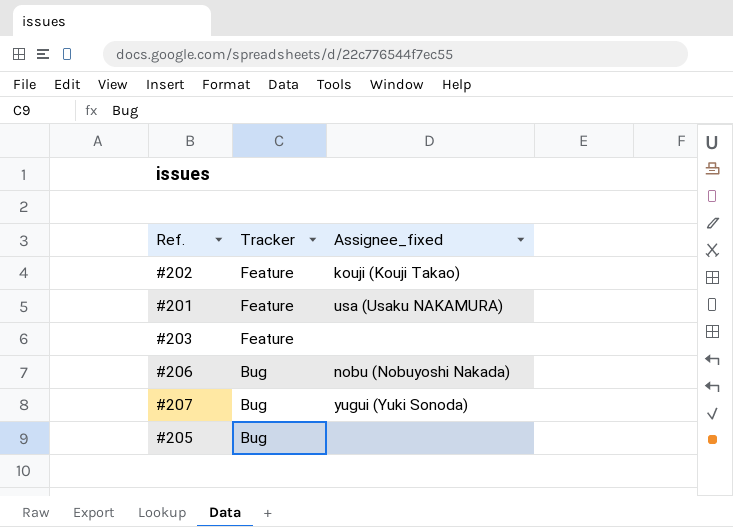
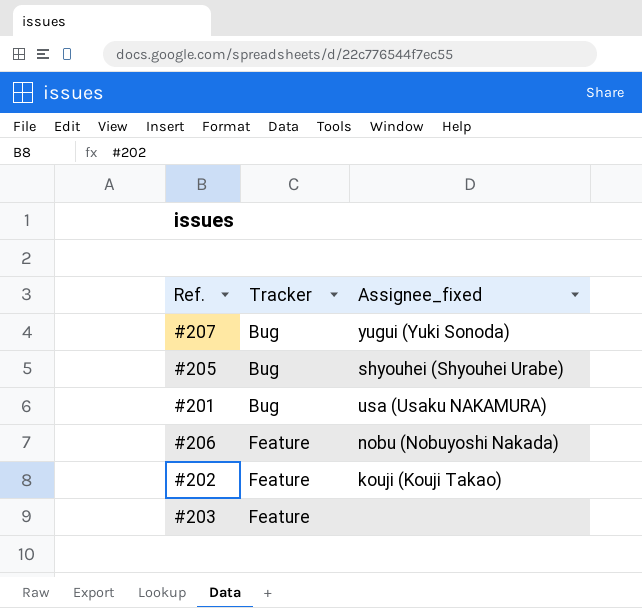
row order: Tracker descending -> Tracker ascending
#205 | Assignee_fixed: none -> shyouhei (Shyouhei Urabe)
#201 | Tracker: Feature -> Bug
#206 | Tracker: Bug -> Feature

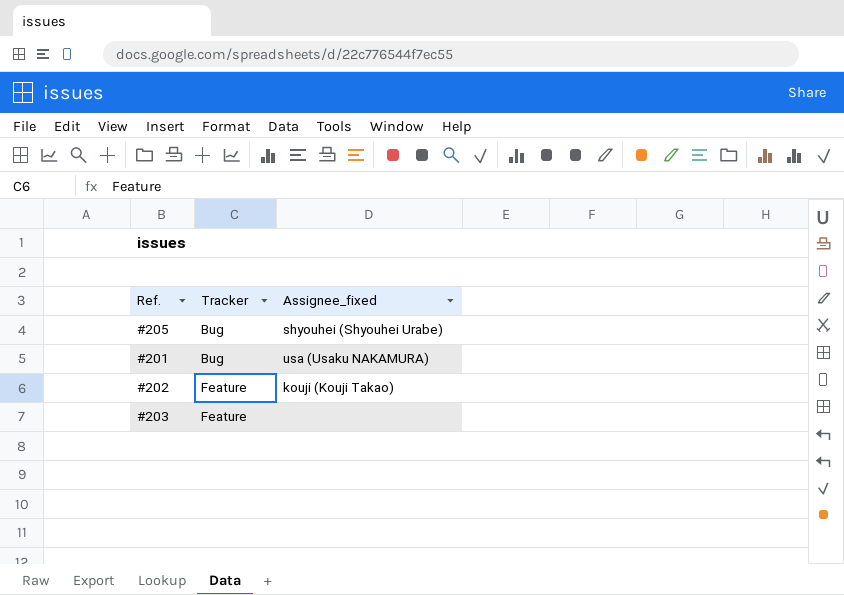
row #207: Bug | yugui (Yuki Sonoda) -> none
row #206: Feature | nobu (Nobuyoshi Nakada) -> none

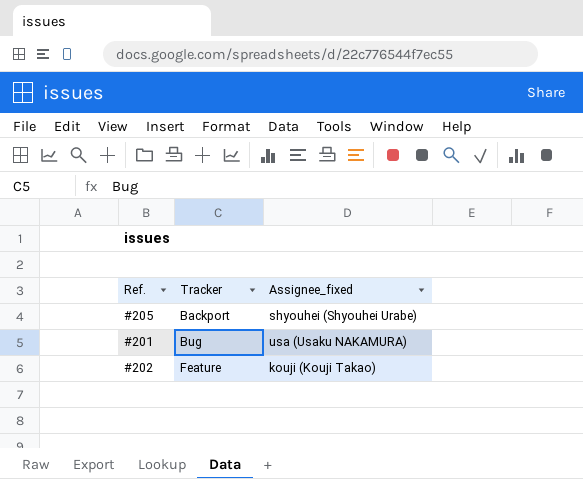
row #203: Feature | none -> none
#205 | Tracker: Bug -> Backport

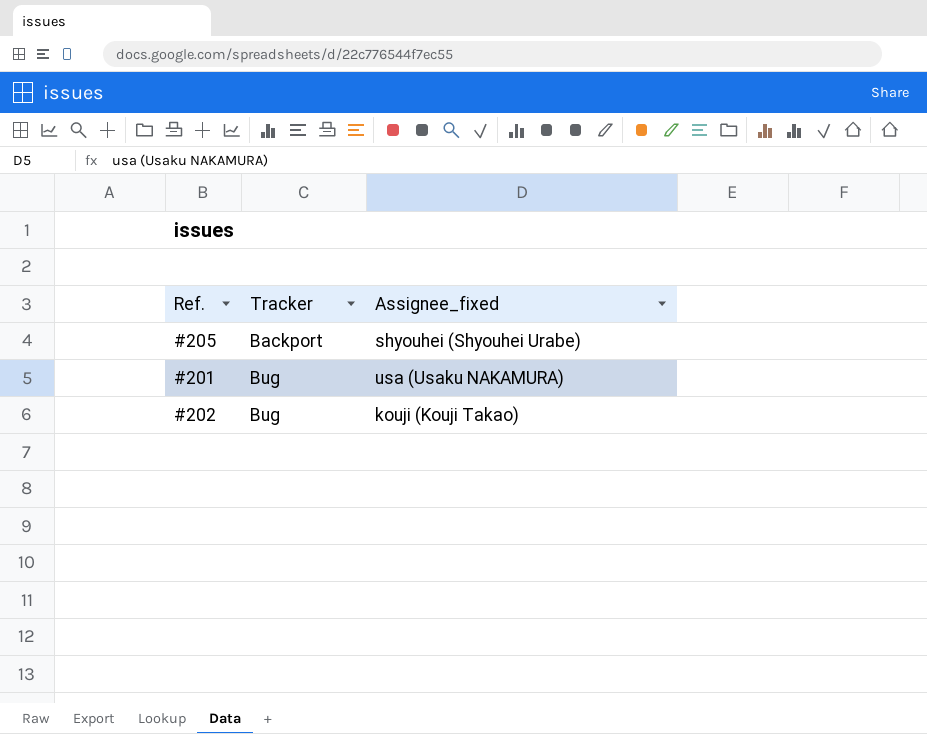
#202 | Tracker: Feature -> Bug

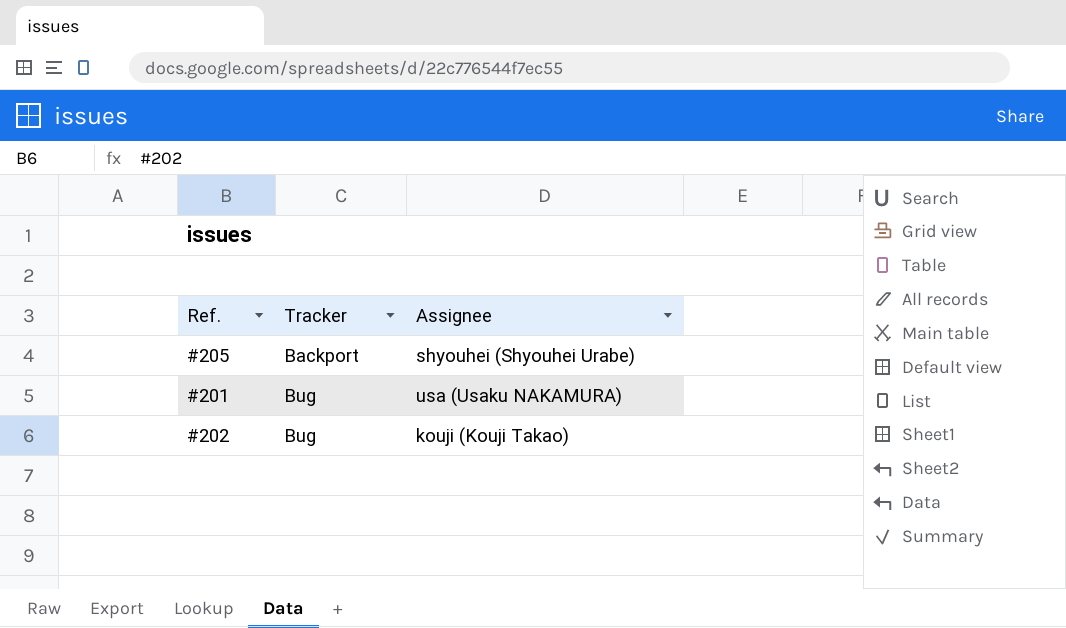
column name: Assignee_fixed -> Assignee

